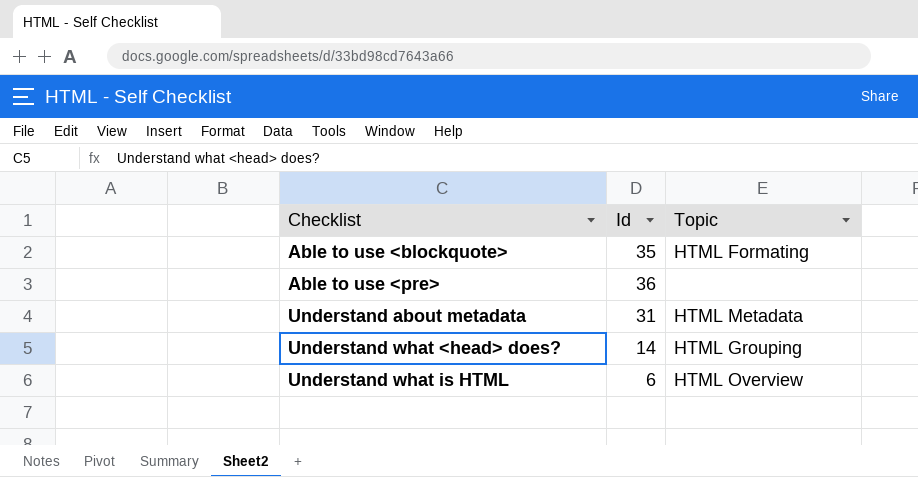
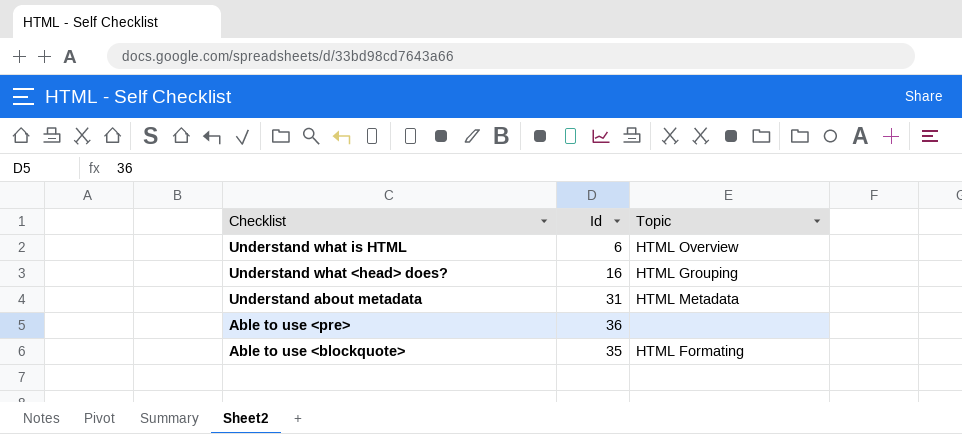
row order: Checklist ascending -> Checklist descending
Understand what <head> does? | Id: 14 -> 16

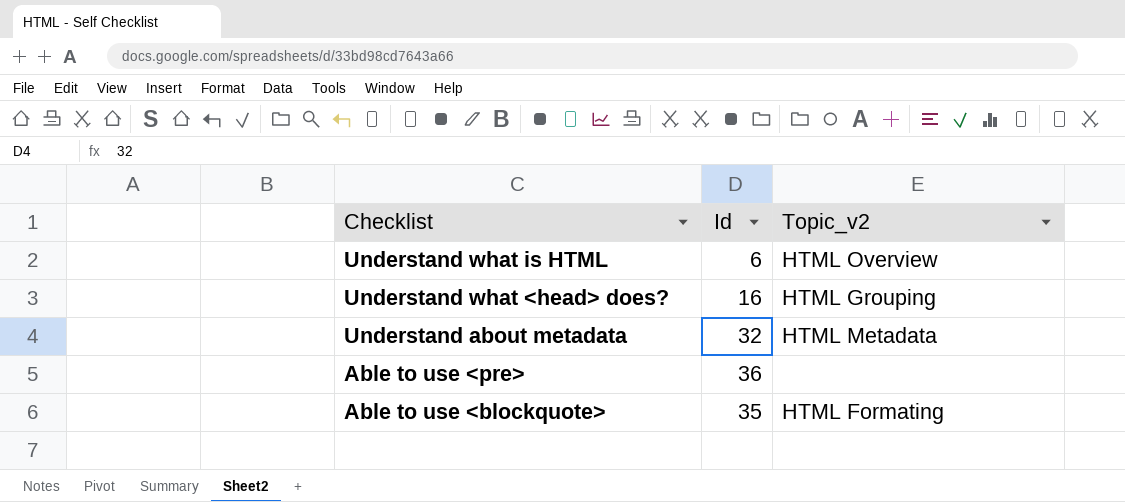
column name: Topic -> Topic_v2
Understand about metadata | Id: 31 -> 32

